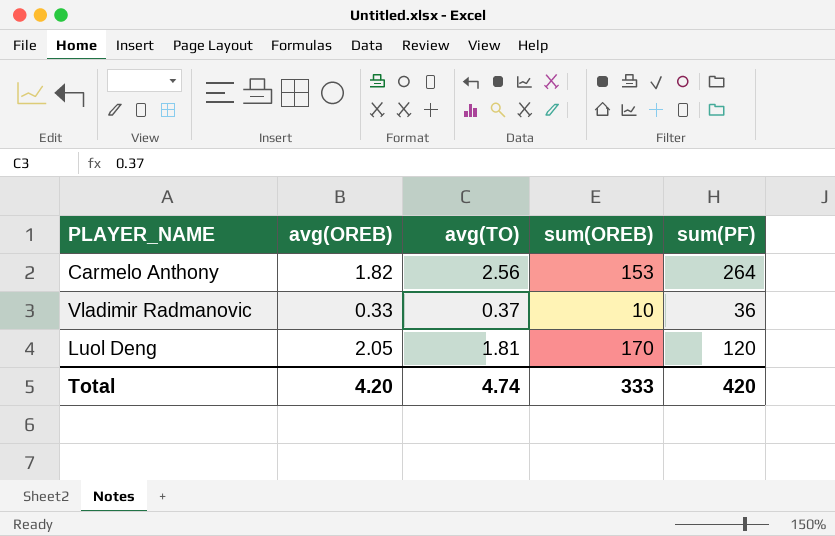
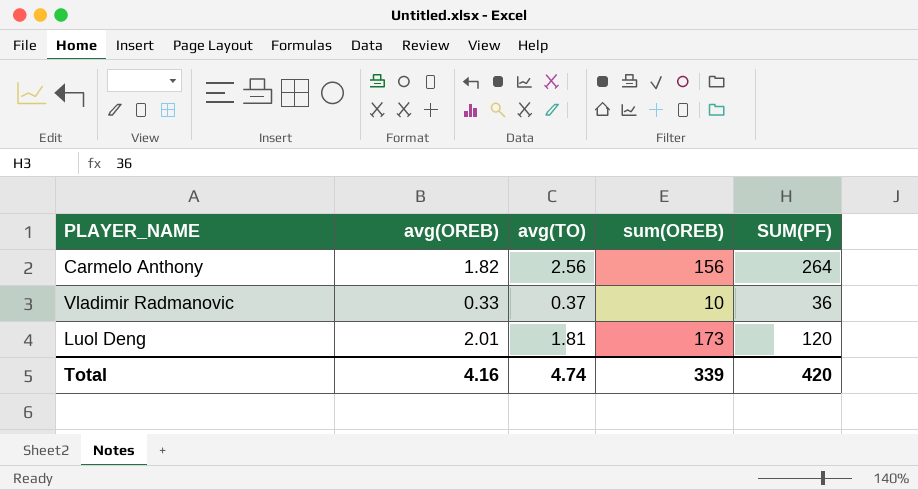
column name: sum(PF) -> SUM(PF)
Carmelo Anthony | sum(OREB): 153 -> 156
Luol Deng | avg(OREB): 2.05 -> 2.01
Luol Deng | sum(OREB): 170 -> 173
Total | avg(OREB): 4.20 -> 4.16
Total | sum(OREB): 333 -> 339

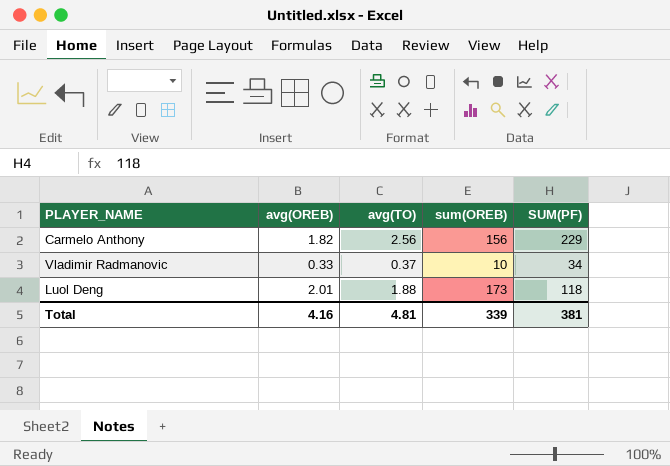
Carmelo Anthony | SUM(PF): 264 -> 229
Vladimir Radmanovic | SUM(PF): 36 -> 34
Luol Deng | avg(TO): 1.81 -> 1.88
Luol Deng | SUM(PF): 120 -> 118
Total | avg(TO): 4.74 -> 4.81
Total | SUM(PF): 420 -> 381

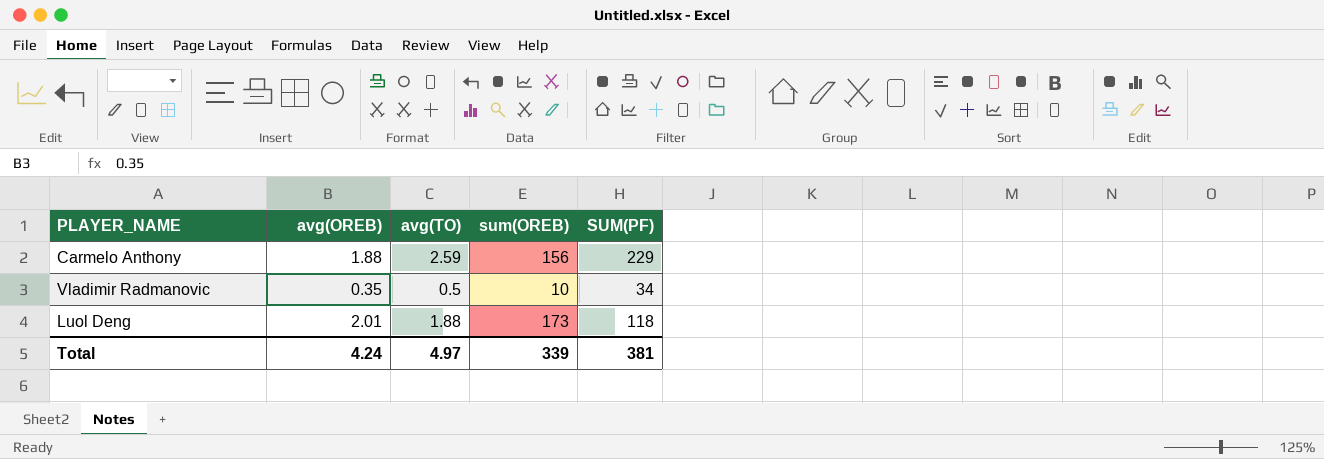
Carmelo Anthony | avg(OREB): 1.82 -> 1.88
Carmelo Anthony | avg(TO): 2.56 -> 2.59
Vladimir Radmanovic | avg(OREB): 0.33 -> 0.35
Vladimir Radmanovic | avg(TO): 0.37 -> 0.5
Total | avg(OREB): 4.16 -> 4.24
Total | avg(TO): 4.81 -> 4.97

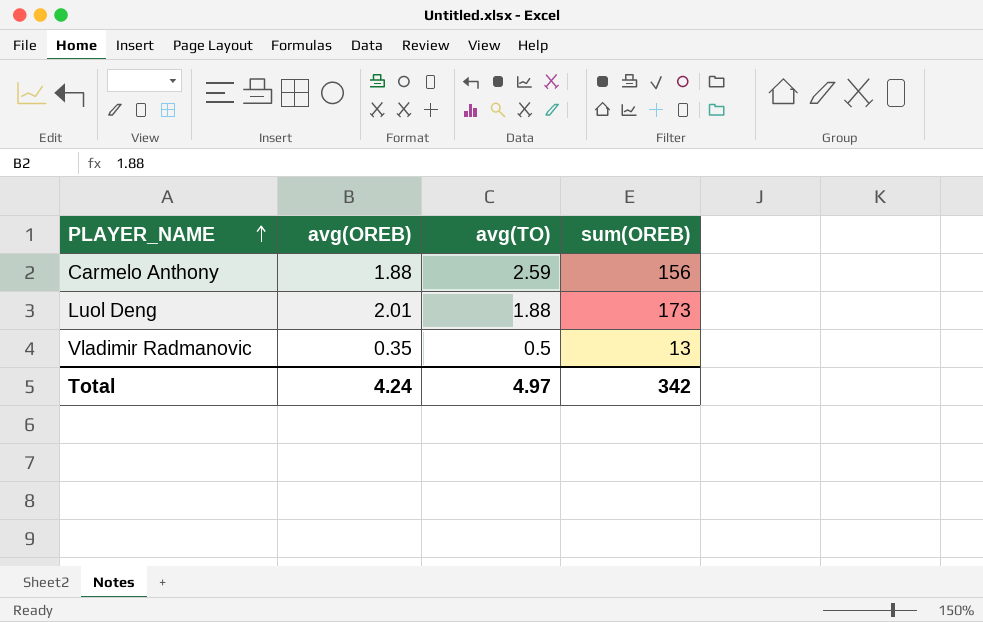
row order: none -> PLAYER_NAME ascending
column SUM(PF) | position: 5 -> none
Vladimir Radmanovic | sum(OREB): 10 -> 13
Total | sum(OREB): 339 -> 342

